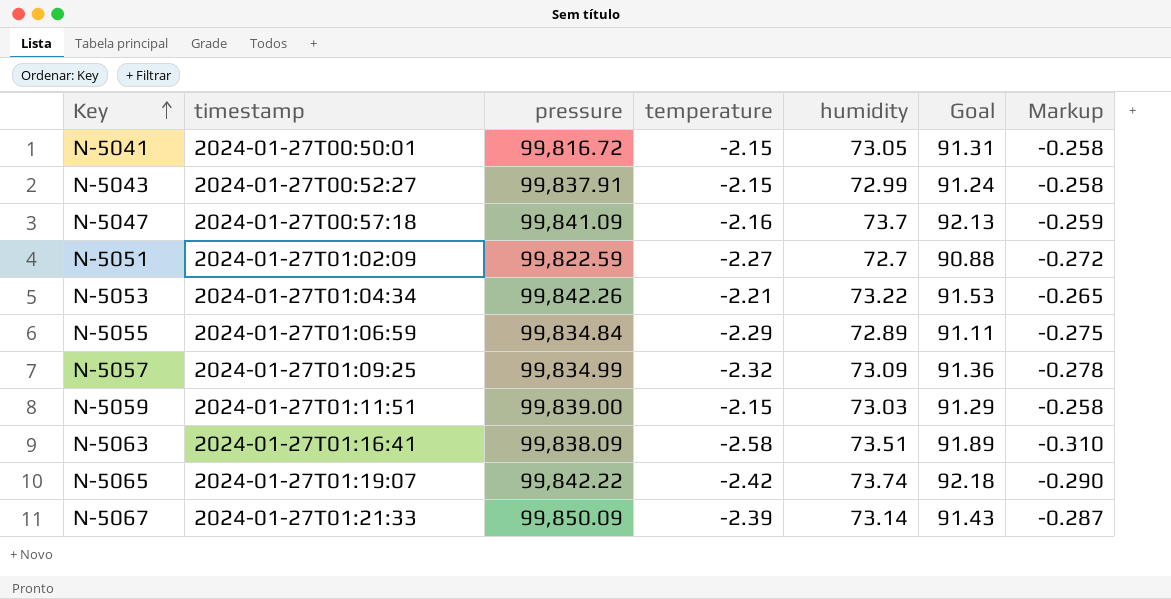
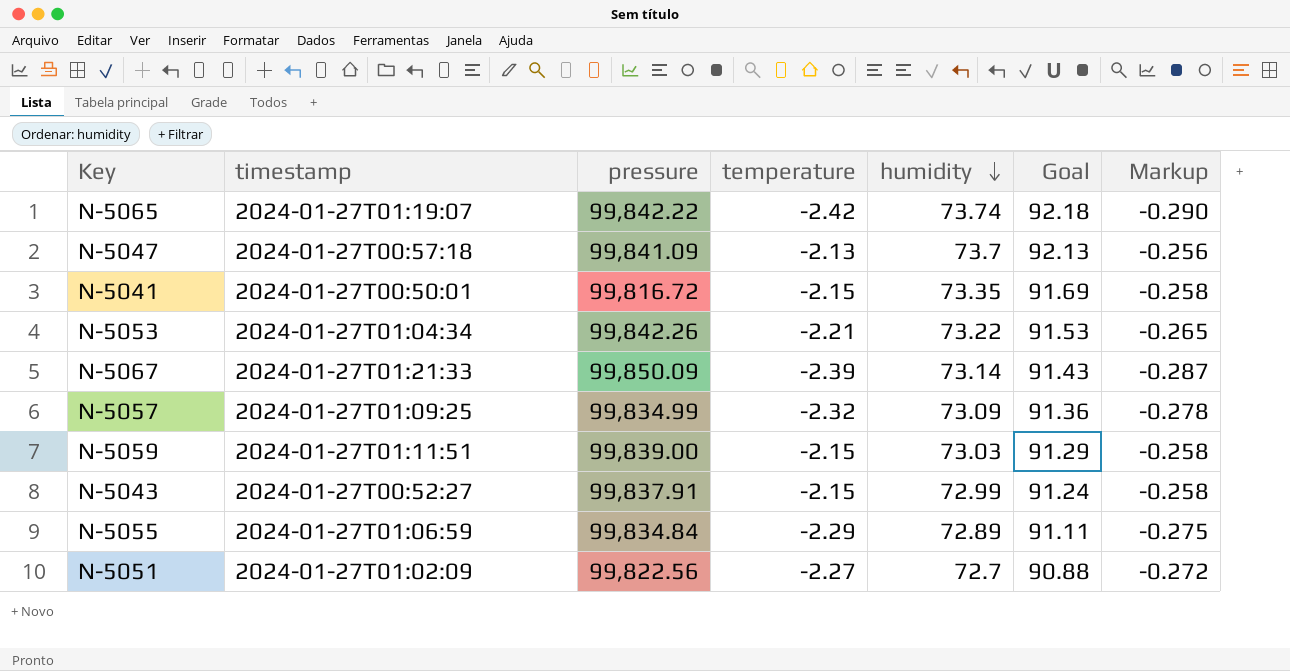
row order: Key ascending -> humidity descending
row N-5063: 2024-01-27T01:16:41 | 99,838.09 | -2.58 | 73.51 | 91.89 | -0.310 -> none
N-5047 | temperature: -2.16 -> -2.13
N-5047 | Markup: -0.259 -> -0.256
N-5041 | humidity: 73.05 -> 73.35
N-5041 | Goal: 91.31 -> 91.69
N-5051 | pressure: 99,822.59 -> 99,822.56

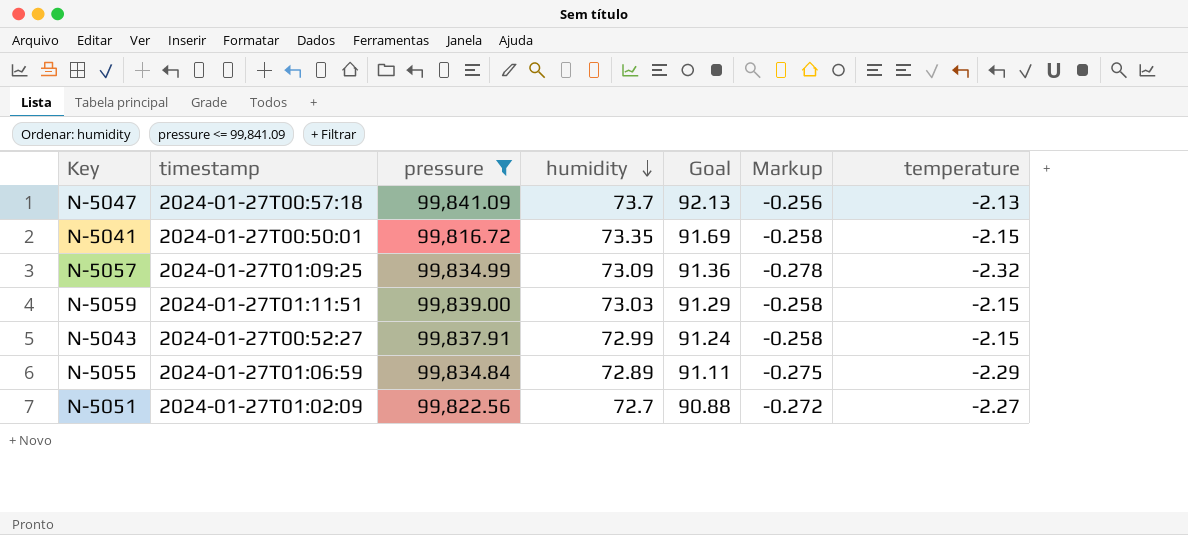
filter: none -> pressure <= 99,841.09
column temperature | position: 4 -> 7

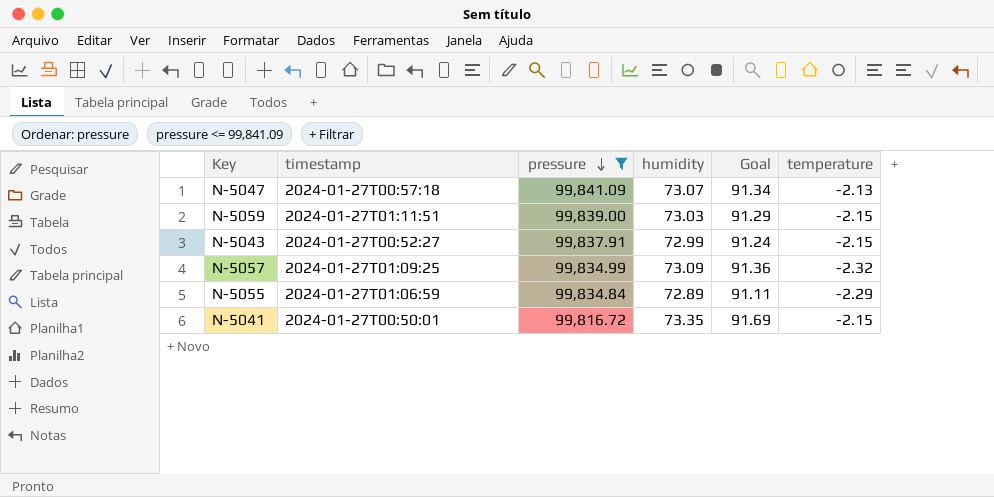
row order: humidity descending -> pressure descending
column Markup | formula: [temperature] * 0.12 -> none
row N-5051: 2024-01-27T01:02:09 | 99,822.56 | 72.7 | 90.88 | -0.272 | -2.27 -> none
N-5047 | humidity: 73.7 -> 73.07
N-5047 | Goal: 92.13 -> 91.34

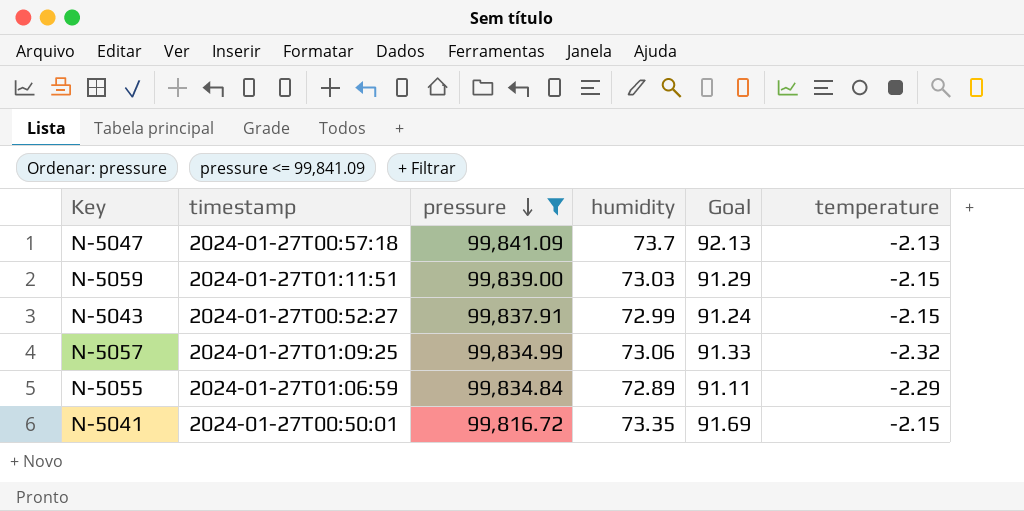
N-5047 | humidity: 73.07 -> 73.7
N-5047 | Goal: 91.34 -> 92.13
N-5057 | humidity: 73.09 -> 73.06
N-5057 | Goal: 91.36 -> 91.33

